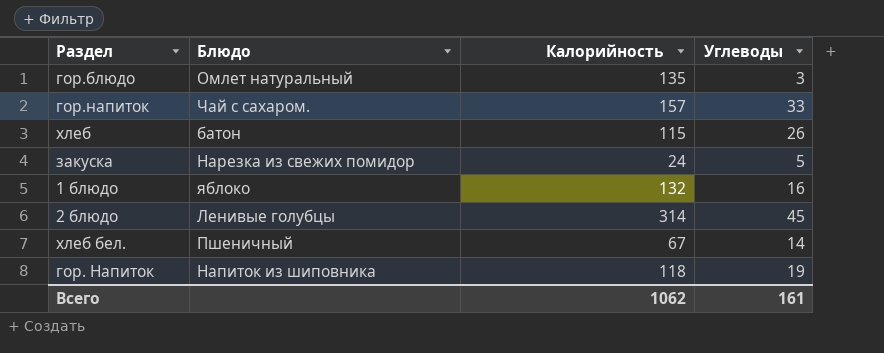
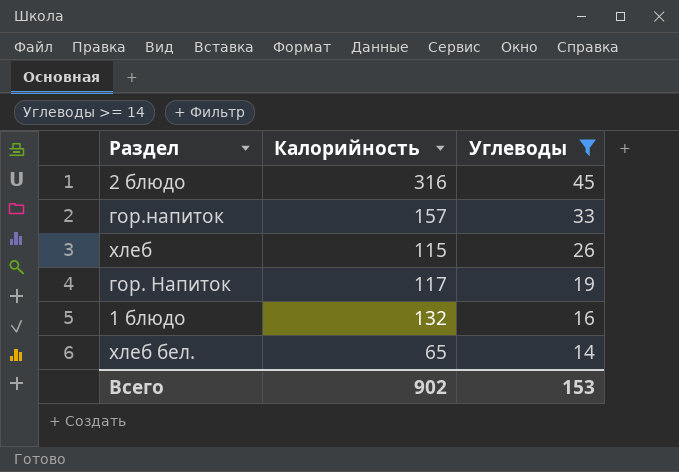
filter: none -> Углеводы >= 14
row order: none -> Углеводы descending
column Блюдо | position: 2 -> none
2 блюдо | Калорийность: 314 -> 316
гор. Напиток | Калорийность: 118 -> 117
хлеб бел. | Калорийность: 67 -> 65
Всего | Калорийность: 1062 -> 902
Всего | Углеводы: 161 -> 153

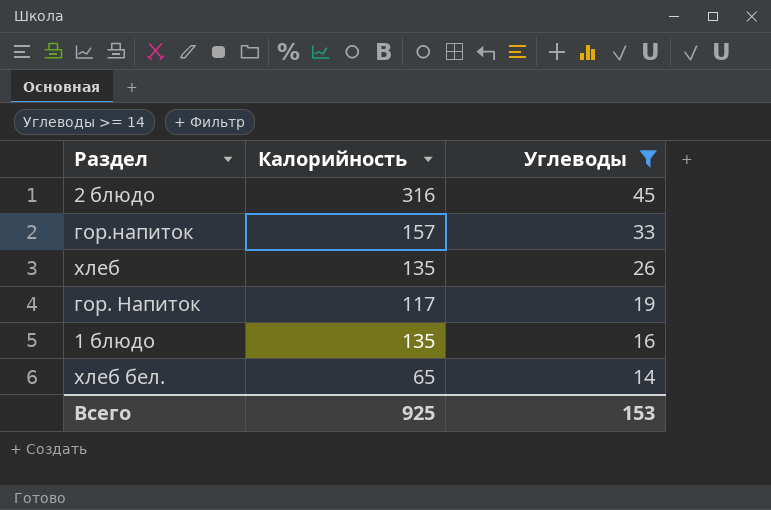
хлеб | Калорийность: 115 -> 135
1 блюдо | Калорийность: 132 -> 135
Всего | Калорийность: 902 -> 925

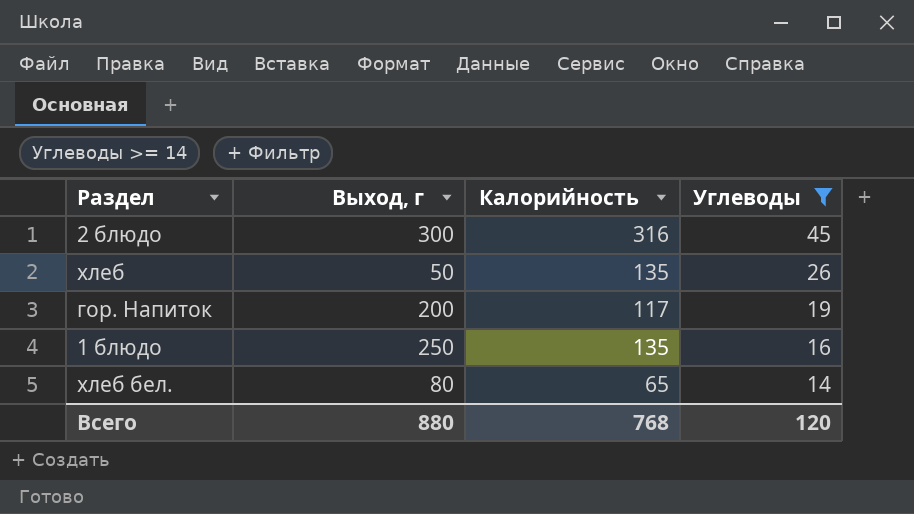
column Выход, г | position: none -> 2
row гор.напиток: 157 | 33 -> none
Всего | Калорийность: 925 -> 768
Всего | Углеводы: 153 -> 120

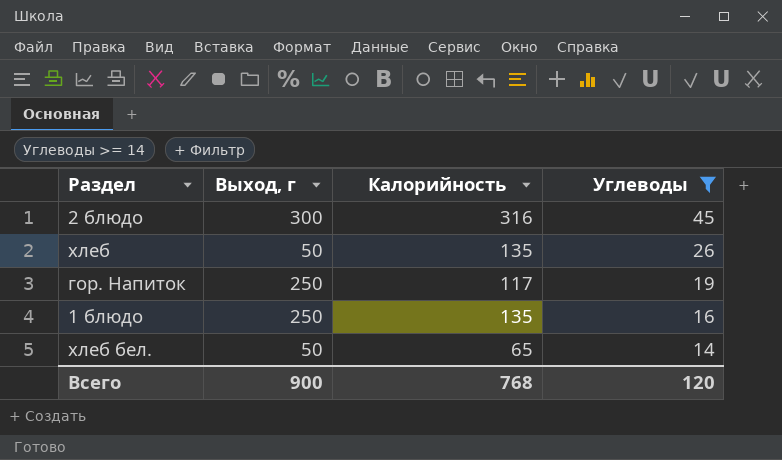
гор. Напиток | Выход, г: 200 -> 250
хлеб бел. | Выход, г: 80 -> 50
Всего | Выход, г: 880 -> 900

